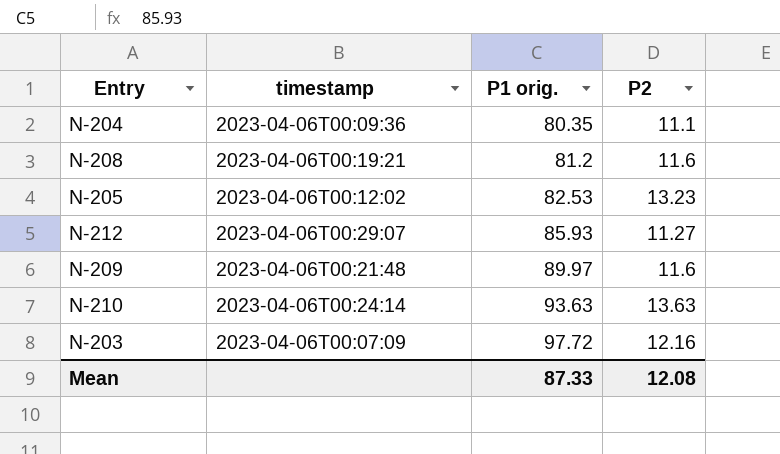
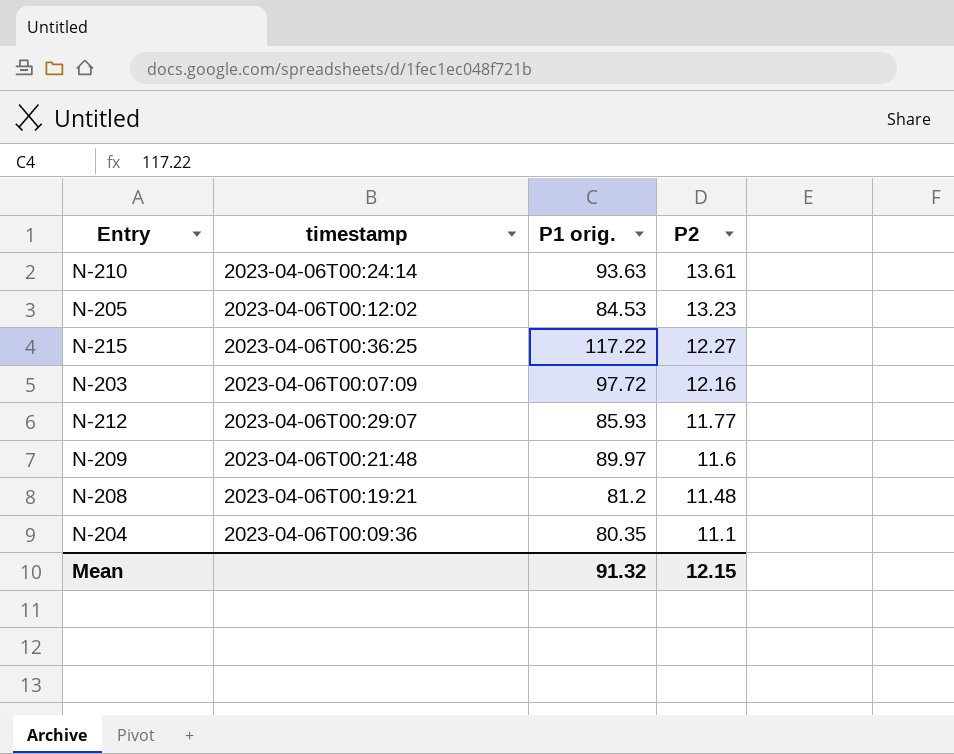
row order: P1 orig. ascending -> P2 descending
N-210 | P2: 13.63 -> 13.61
N-205 | P1 orig.: 82.53 -> 84.53
row N-215: none -> 2023-04-06T00:36:25 | 117.22 | 12.27
N-212 | P2: 11.27 -> 11.77
N-208 | P2: 11.6 -> 11.48
Mean | P1 orig.: 87.33 -> 91.32
Mean | P2: 12.08 -> 12.15

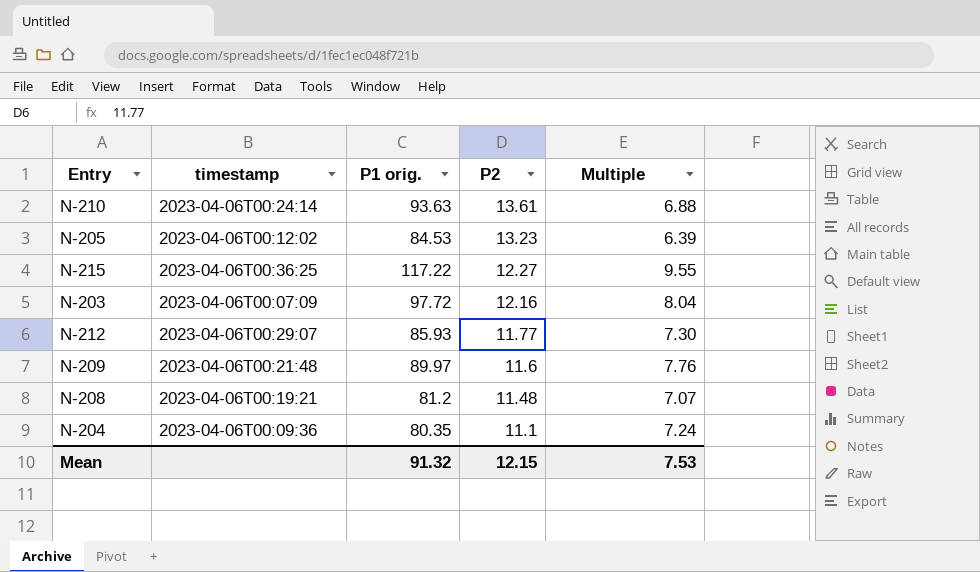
column Multiple | formula: none -> [P1 orig.] / [P2]

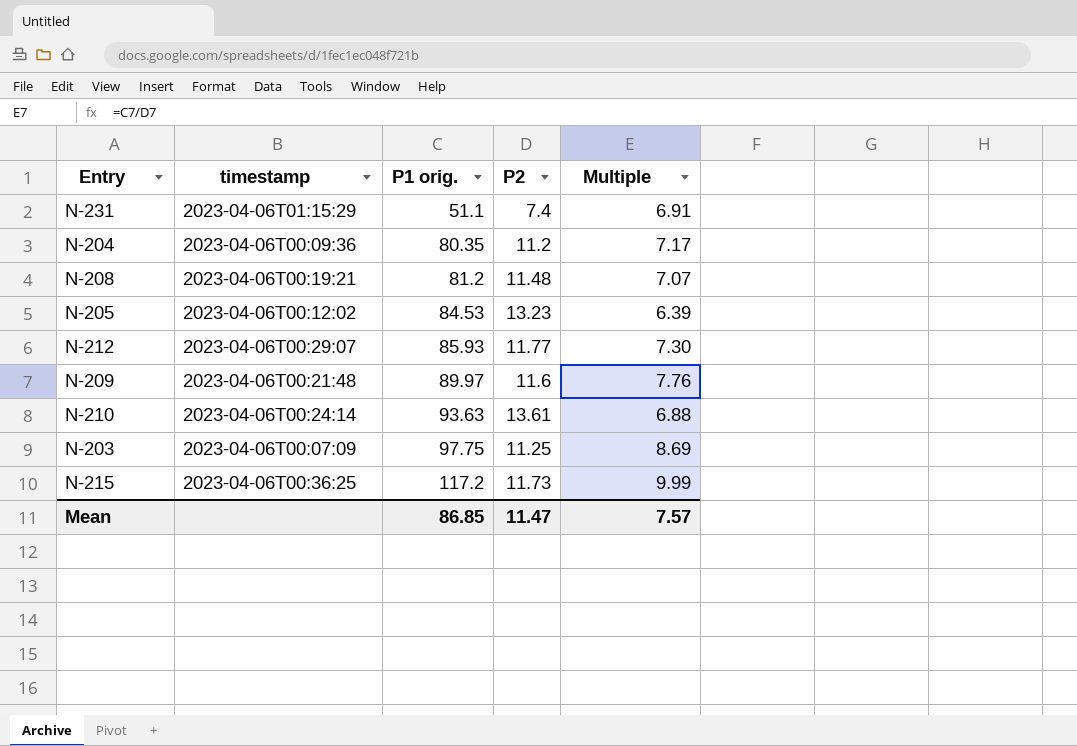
row order: P2 descending -> P1 orig. ascending
row N-231: none -> 2023-04-06T01:15:29 | 51.1 | 7.4 | 6.91
N-204 | P2: 11.1 -> 11.2
N-204 | Multiple: 7.24 -> 7.17
N-203 | P1 orig.: 97.72 -> 97.75
N-203 | P2: 12.16 -> 11.25
N-203 | Multiple: 8.04 -> 8.69
N-215 | P1 orig.: 117.22 -> 117.2
N-215 | P2: 12.27 -> 11.73
N-215 | Multiple: 9.55 -> 9.99
Mean | P1 orig.: 91.32 -> 86.85
Mean | P2: 12.15 -> 11.47
Mean | Multiple: 7.53 -> 7.57

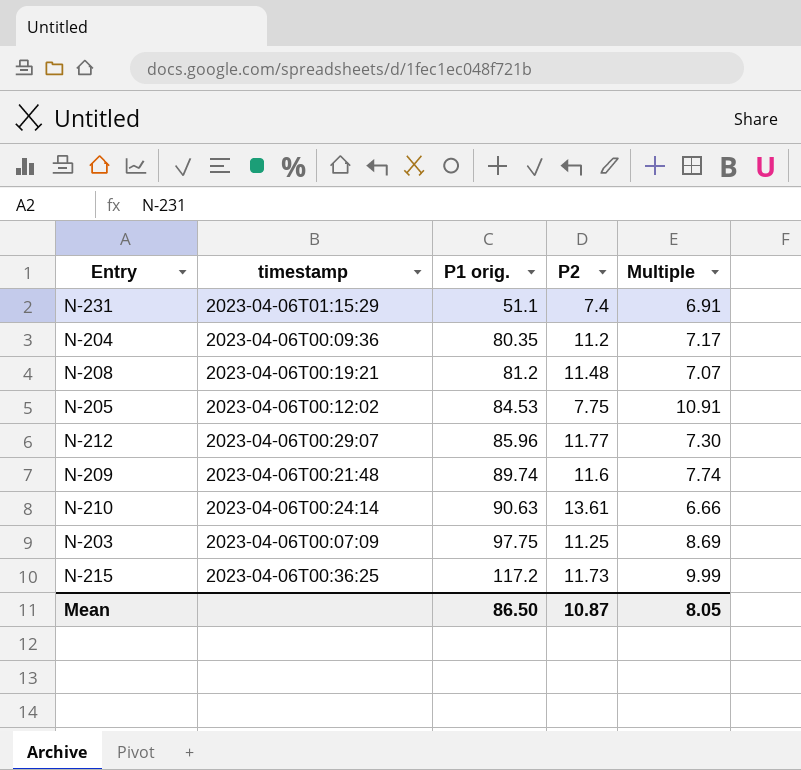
N-205 | P2: 13.23 -> 7.75
N-205 | Multiple: 6.39 -> 10.91
N-212 | P1 orig.: 85.93 -> 85.96
N-209 | P1 orig.: 89.97 -> 89.74
N-209 | Multiple: 7.76 -> 7.74
N-210 | P1 orig.: 93.63 -> 90.63
N-210 | Multiple: 6.88 -> 6.66
Mean | P1 orig.: 86.85 -> 86.50
Mean | P2: 11.47 -> 10.87
Mean | Multiple: 7.57 -> 8.05

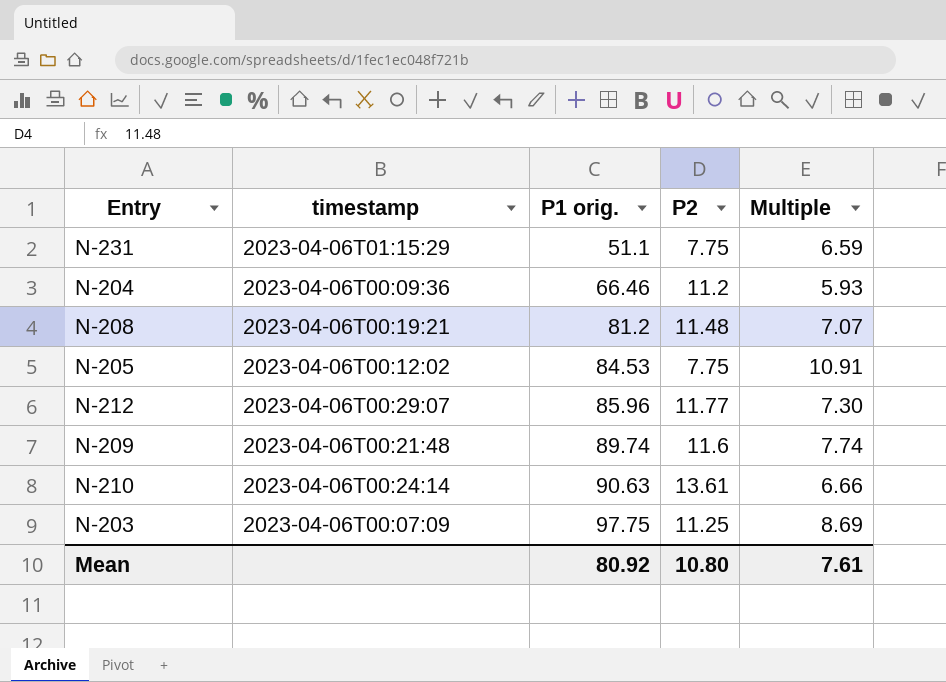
row N-215: 2023-04-06T00:36:25 | 117.2 | 11.73 | 9.99 -> none
N-231 | P2: 7.4 -> 7.75
N-231 | Multiple: 6.91 -> 6.59
N-204 | P1 orig.: 80.35 -> 66.46
N-204 | Multiple: 7.17 -> 5.93
Mean | P1 orig.: 86.50 -> 80.92
Mean | P2: 10.87 -> 10.80
Mean | Multiple: 8.05 -> 7.61

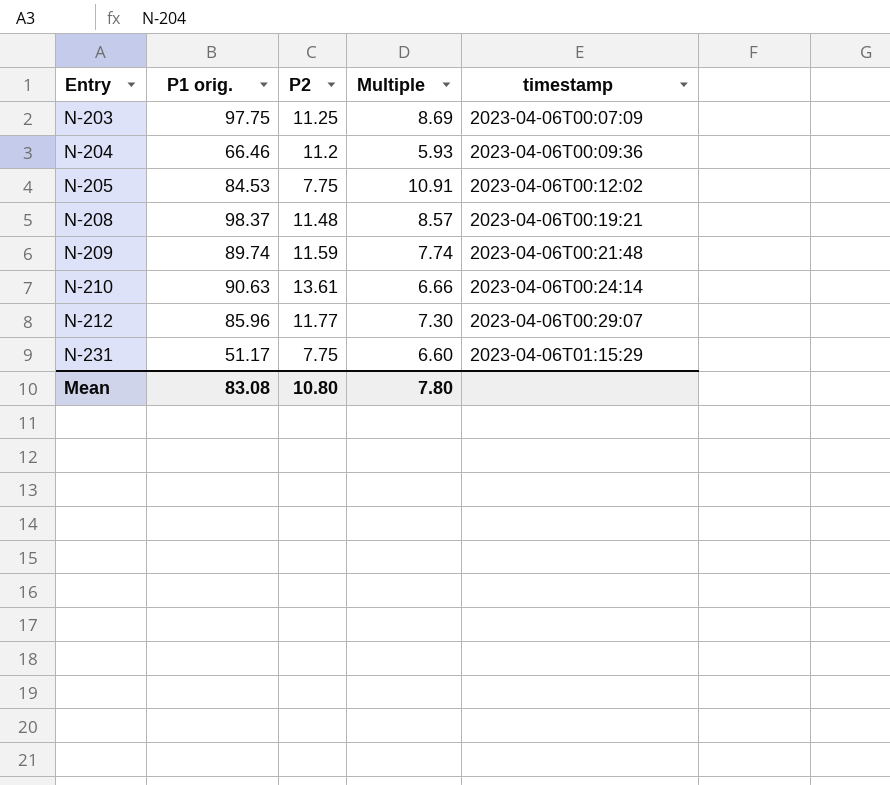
row order: P1 orig. ascending -> Entry ascending
column timestamp | position: 2 -> 5
N-208 | P1 orig.: 81.2 -> 98.37
N-208 | Multiple: 7.07 -> 8.57
N-209 | P2: 11.6 -> 11.59
N-231 | P1 orig.: 51.1 -> 51.17
N-231 | Multiple: 6.59 -> 6.60
Mean | P1 orig.: 80.92 -> 83.08
Mean | Multiple: 7.61 -> 7.80

